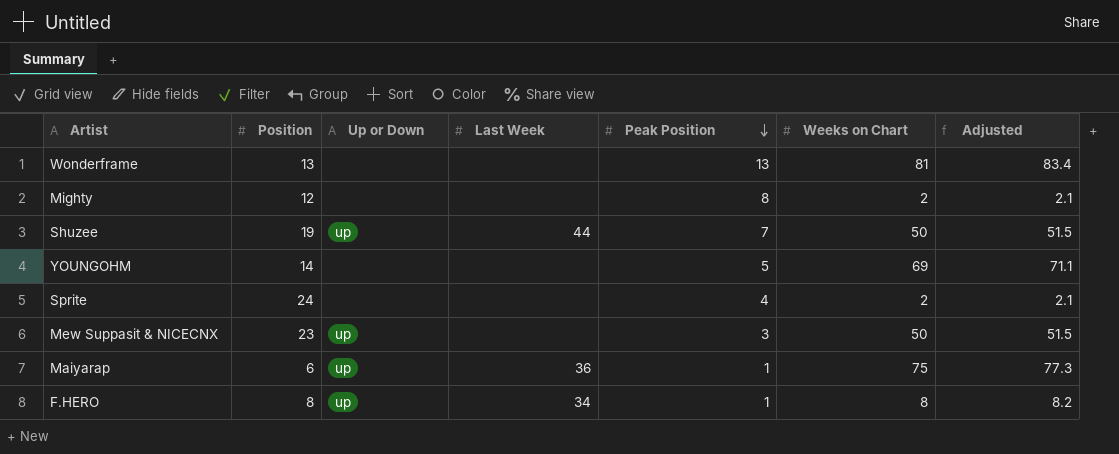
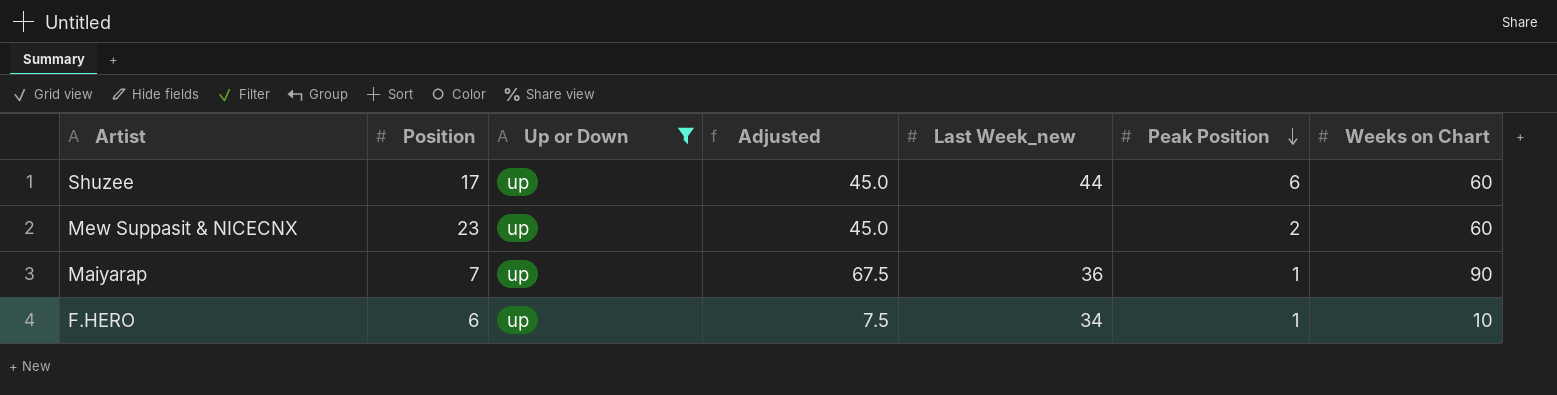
filter: none -> Up or Down = up
column Adjusted | formula: [Weeks on Chart] * 1.03 -> [Weeks on Chart] * 0.75
column Adjusted | position: 7 -> 4
column name: Last Week -> Last Week_new
Shuzee | Position: 19 -> 17
Shuzee | Peak Position: 7 -> 6
Shuzee | Weeks on Chart: 50 -> 60
Mew Suppasit & NICECNX | Peak Position: 3 -> 2
Mew Suppasit & NICECNX | Weeks on Chart: 50 -> 60
Maiyarap | Position: 6 -> 7
Maiyarap | Weeks on Chart: 75 -> 90
F.HERO | Position: 8 -> 6
F.HERO | Weeks on Chart: 8 -> 10

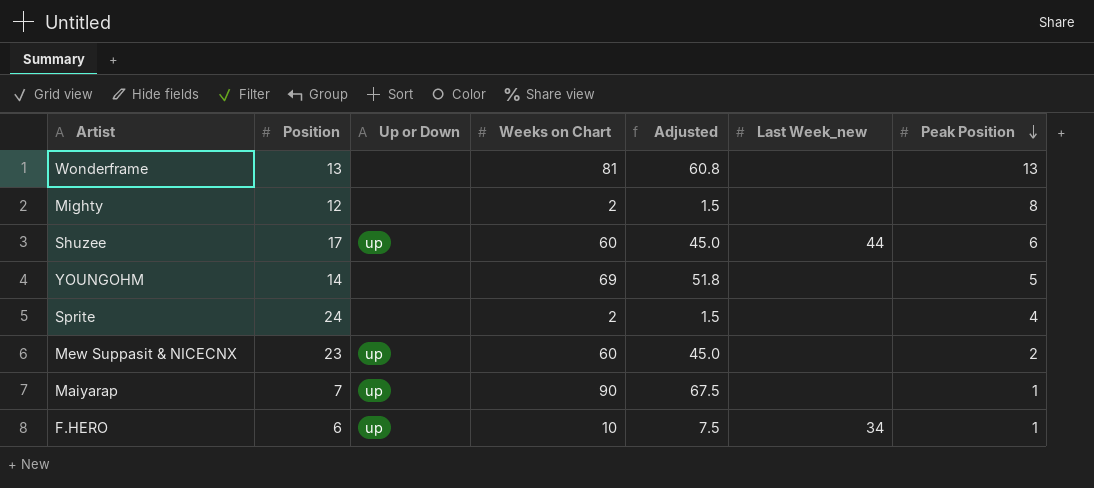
filter: Up or Down = up -> none
column Weeks on Chart | position: 7 -> 4
Maiyarap | Last Week_new: 36 -> none

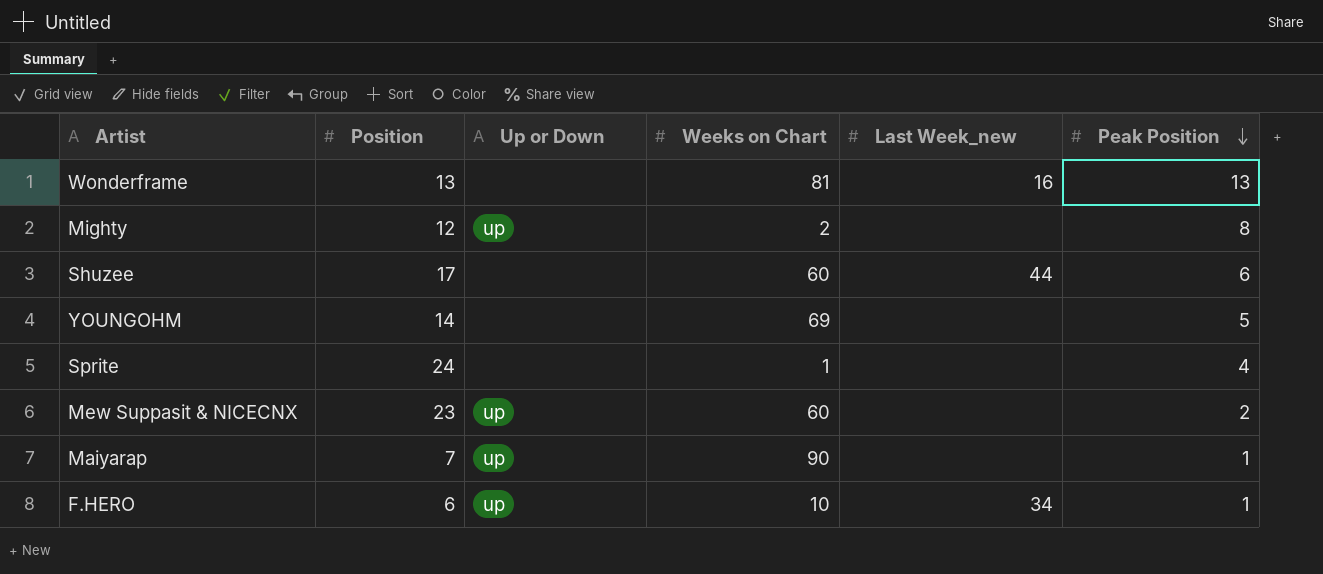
column Adjusted | formula: [Weeks on Chart] * 0.75 -> none
Wonderframe | Last Week_new: none -> 16
Mighty | Up or Down: none -> up
Shuzee | Up or Down: up -> none
Sprite | Weeks on Chart: 2 -> 1

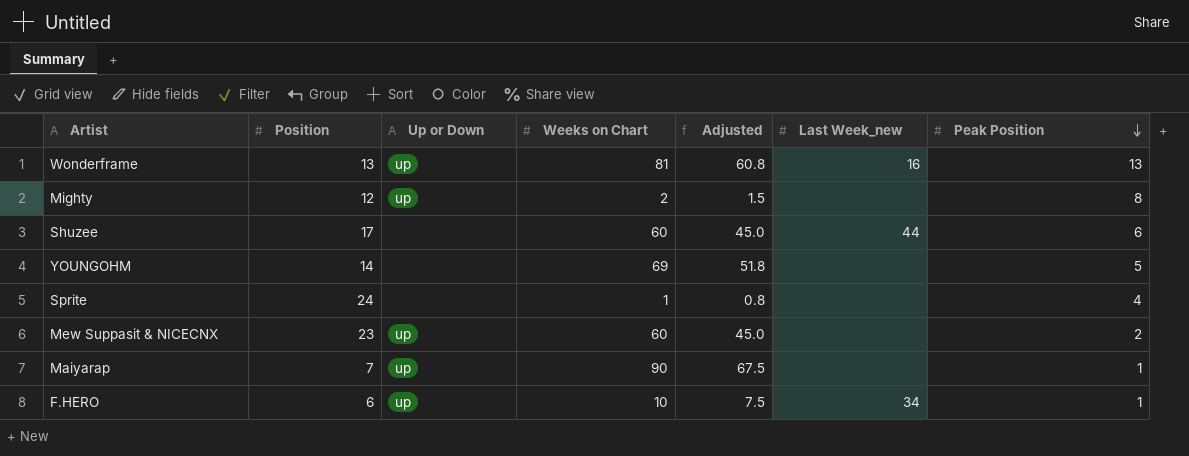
column Adjusted | formula: none -> [Weeks on Chart] * 0.75
Wonderframe | Up or Down: none -> up

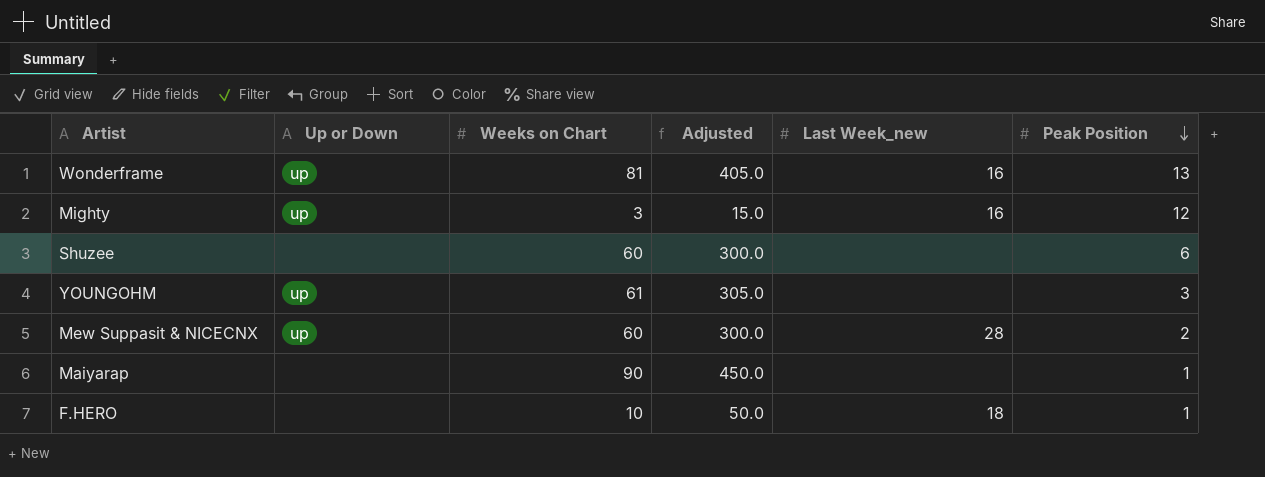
column Position | position: 2 -> none
column Adjusted | formula: [Weeks on Chart] * 0.75 -> [Weeks on Chart] * 5
row Sprite: 24 | none | 1 | 0.8 | none | 4 -> none
Mighty | Weeks on Chart: 2 -> 3
Mighty | Last Week_new: none -> 16
Mighty | Peak Position: 8 -> 12
Shuzee | Last Week_new: 44 -> none
YOUNGOHM | Up or Down: none -> up
YOUNGOHM | Weeks on Chart: 69 -> 61
YOUNGOHM | Peak Position: 5 -> 3
Mew Suppasit & NICECNX | Last Week_new: none -> 28
Maiyarap | Up or Down: up -> none
F.HERO | Up or Down: up -> none
F.HERO | Last Week_new: 34 -> 18

